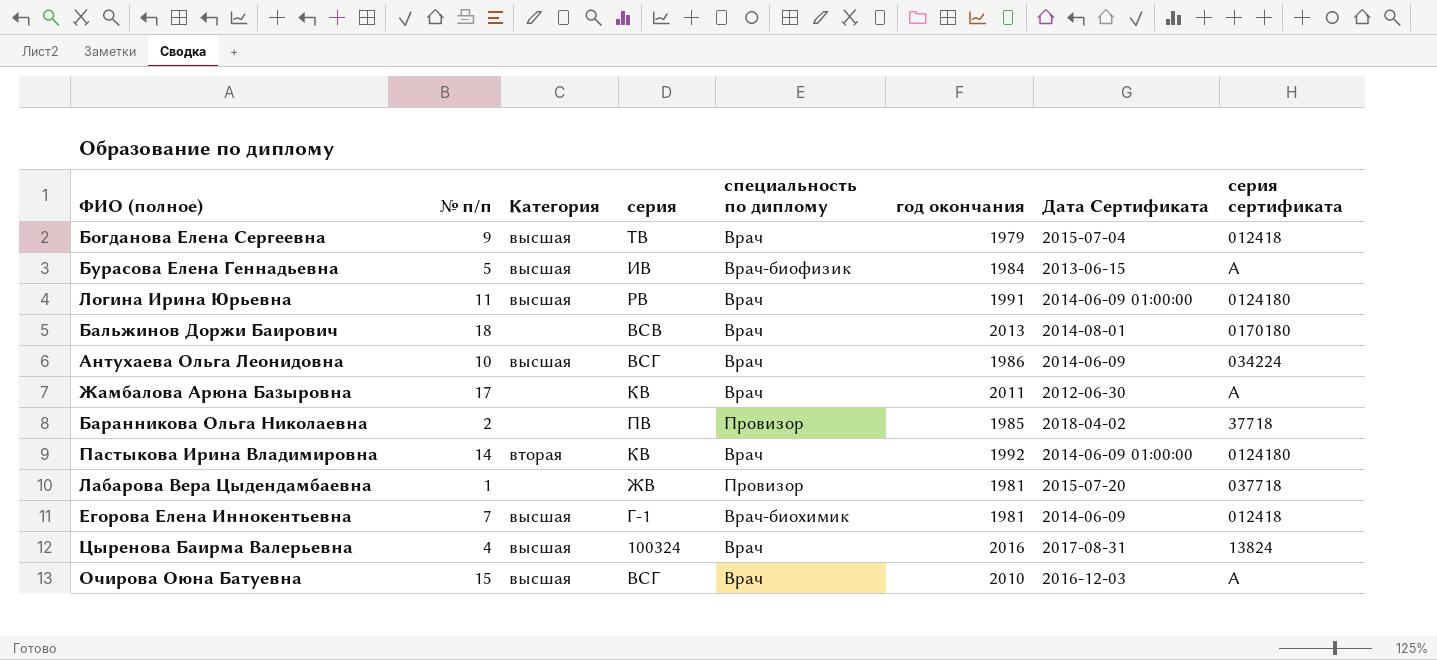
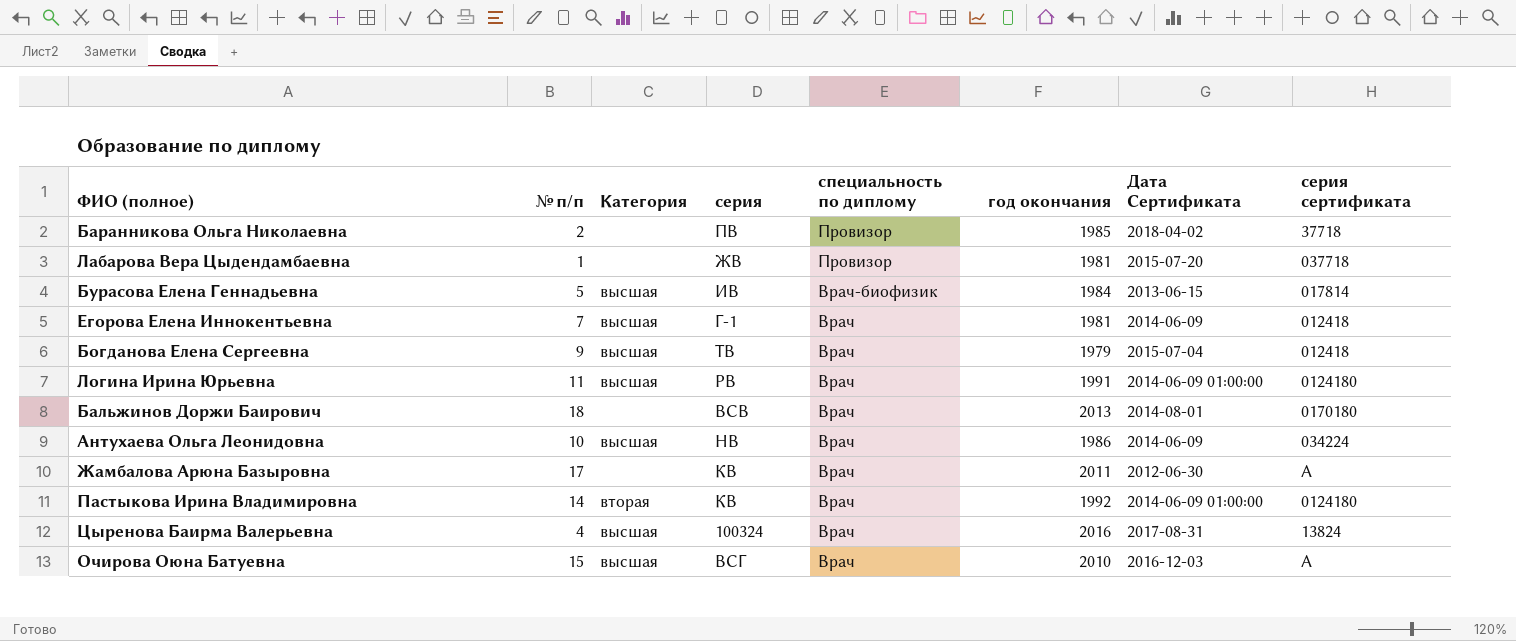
row order: none -> специальность по диплому descending
Бурасова Елена Геннадьевна | серия сертификата: А -> 017814
Егорова Елена Иннокентьевна | специальность по диплому: Врач-биохимик -> Врач
Антухаева Ольга Леонидовна | серия: ВСГ -> НВ

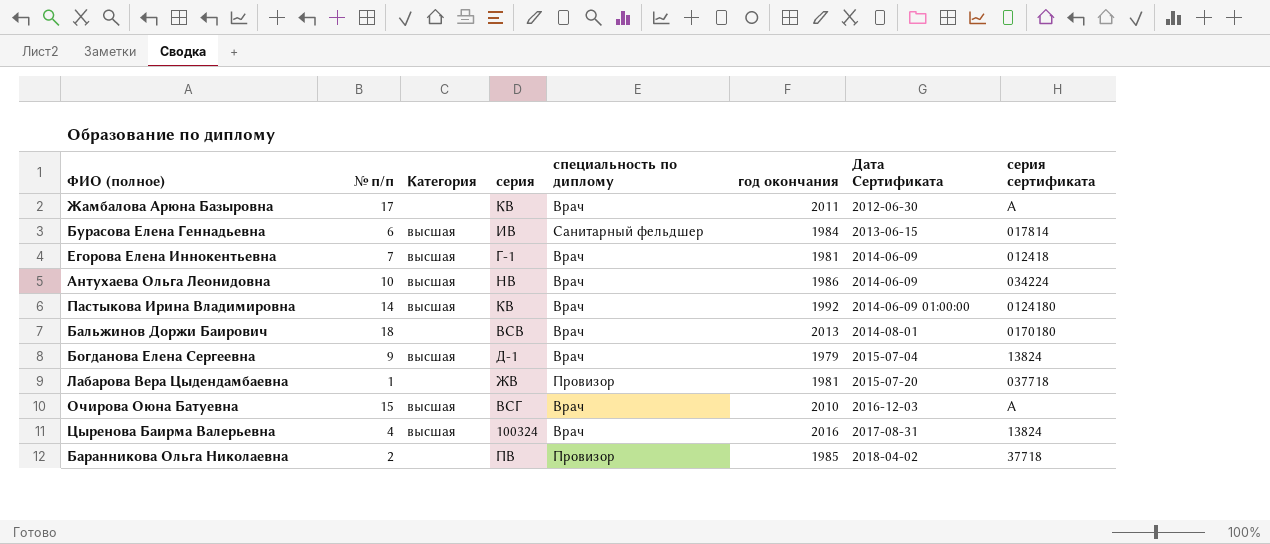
row order: специальность по диплому descending -> Дата Сертификата ascending
row Логина Ирина Юрьевна: 11 | высшая | РВ | Врач | 1991 | 2014-06-09 01:00:00 | 0124180 -> none
Бурасова Елена Геннадьевна | № п/п: 5 -> 6
Бурасова Елена Геннадьевна | специальность по диплому: Врач-биофизик -> Санитарный фельдшер
Пастыкова Ирина Владимировна | Категория: вторая -> высшая
Богданова Елена Сергеевна | серия: ТВ -> Д-1
Богданова Елена Сергеевна | серия сертификата: 012418 -> 13824

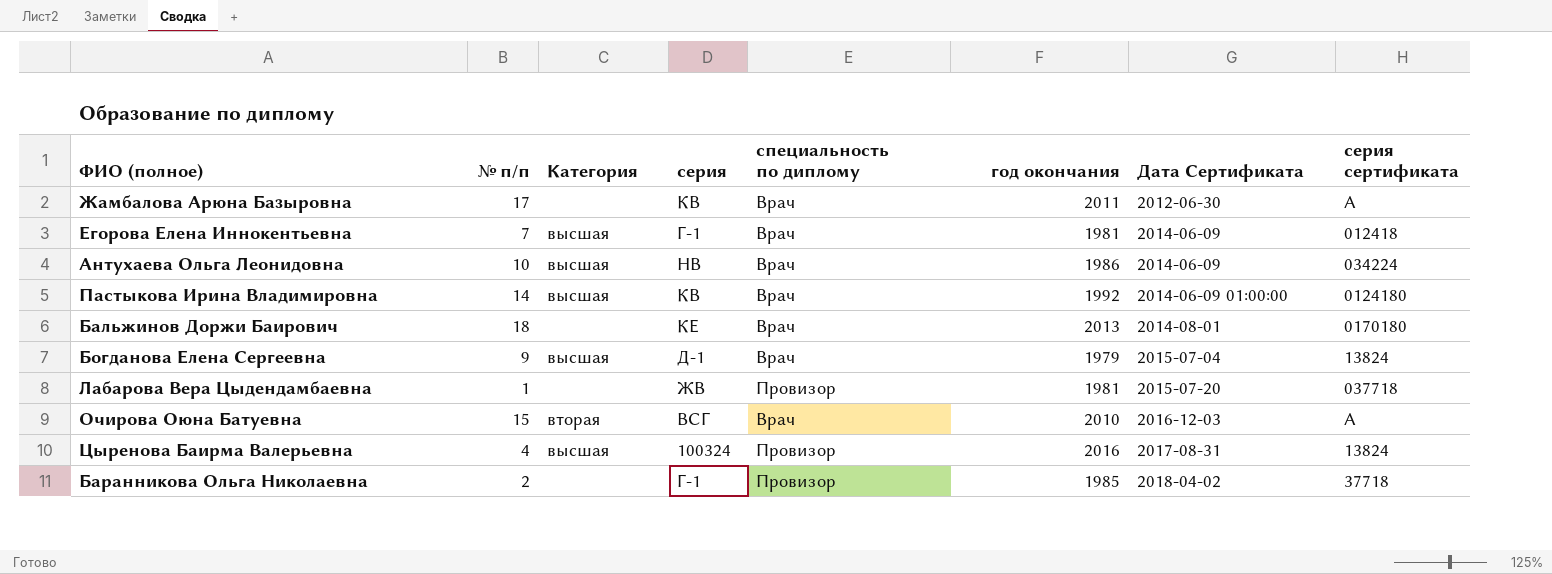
row Бурасова Елена Геннадьевна: 6 | высшая | ИВ | Санитарный фельдшер | 1984 | 2013-06-15 | 017814 -> none
Бальжинов Доржи Баирович | серия: ВСВ -> КЕ
Очирова Оюна Батуевна | Категория: высшая -> вторая
Цыренова Баирма Валерьевна | специальность по диплому: Врач -> Провизор
Баранникова Ольга Николаевна | серия: ПВ -> Г-1

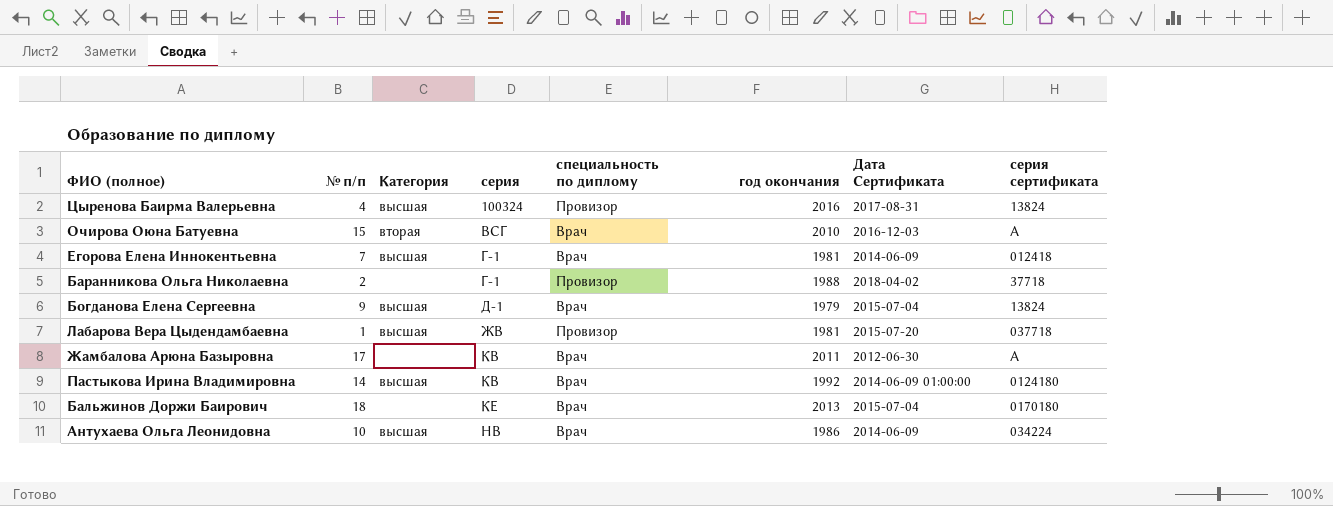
row order: Дата Сертификата ascending -> серия ascending
Баранникова Ольга Николаевна | год окончания: 1985 -> 1988
Лабарова Вера Цыдендамбаевна | Категория: none -> высшая
Бальжинов Доржи Баирович | Дата Сертификата: 2014-08-01 -> 2015-07-04

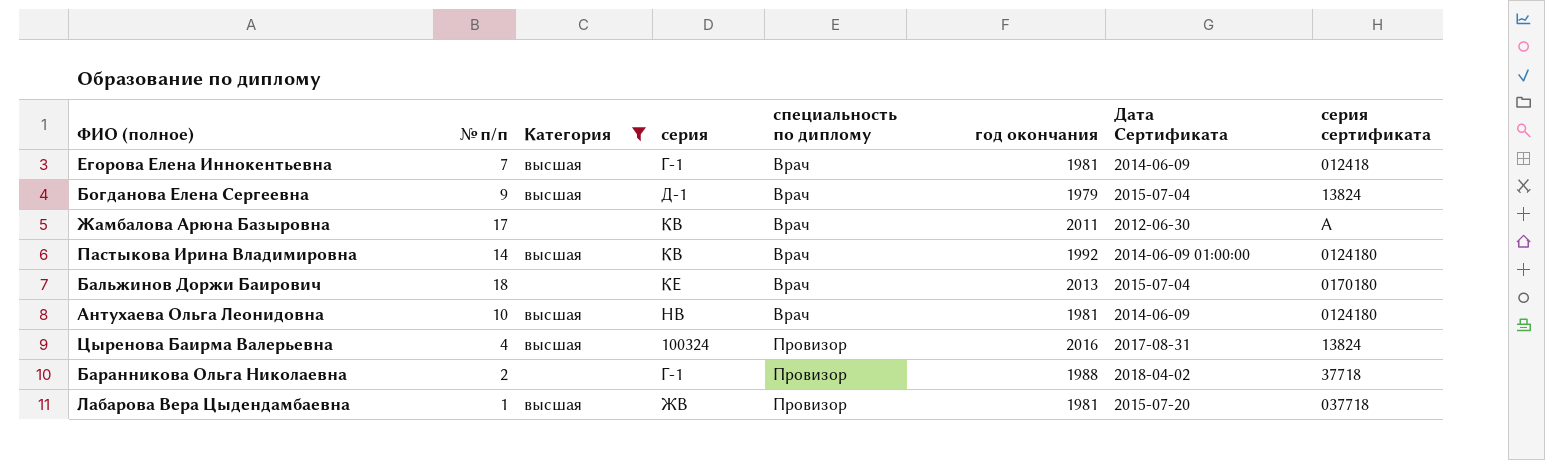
filter: none -> Категория != вторая
row order: серия ascending -> специальность по диплому ascending
Антухаева Ольга Леонидовна | год окончания: 1986 -> 1981
Антухаева Ольга Леонидовна | серия сертификата: 034224 -> 0124180

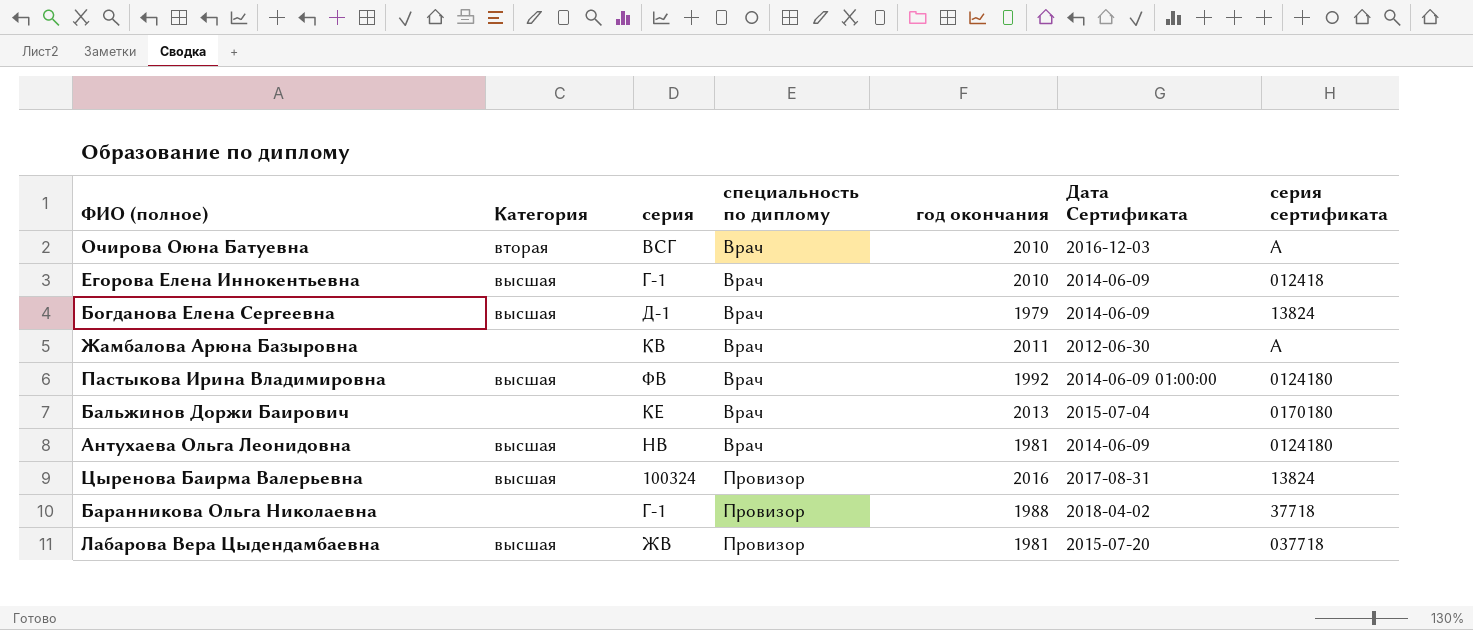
filter: Категория != вторая -> none
column № п/п | position: 2 -> none
Егорова Елена Иннокентьевна | год окончания: 1981 -> 2010
Богданова Елена Сергеевна | Дата Сертификата: 2015-07-04 -> 2014-06-09
Пастыкова Ирина Владимировна | серия: КВ -> ФВ

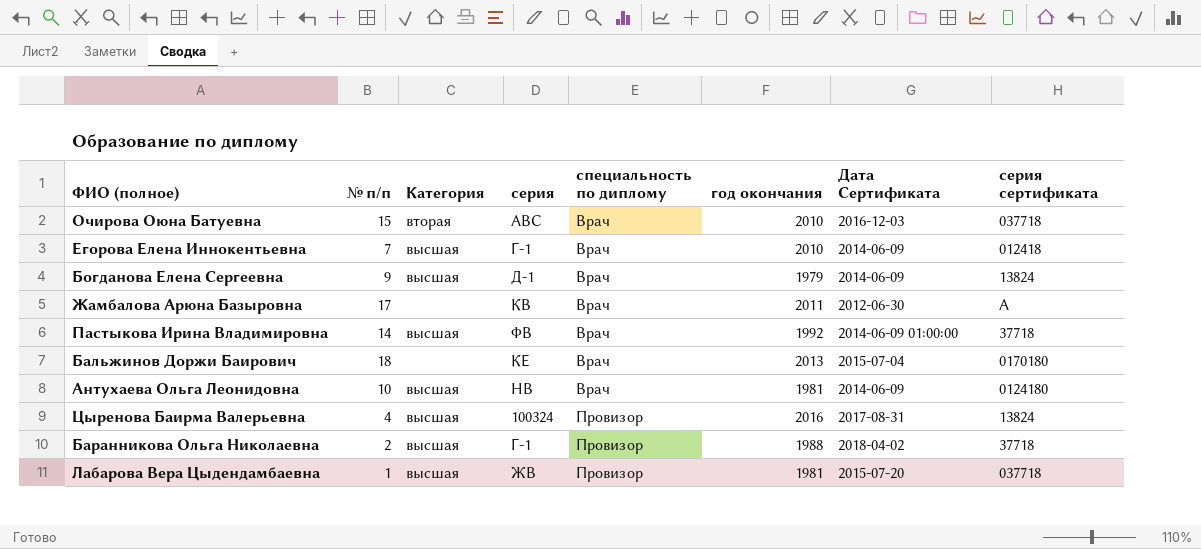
column № п/п | position: none -> 2
Очирова Оюна Батуевна | серия: ВСГ -> АВС
Очирова Оюна Батуевна | серия сертификата: А -> 037718
Пастыкова Ирина Владимировна | серия сертификата: 0124180 -> 37718
Баранникова Ольга Николаевна | Категория: none -> высшая

